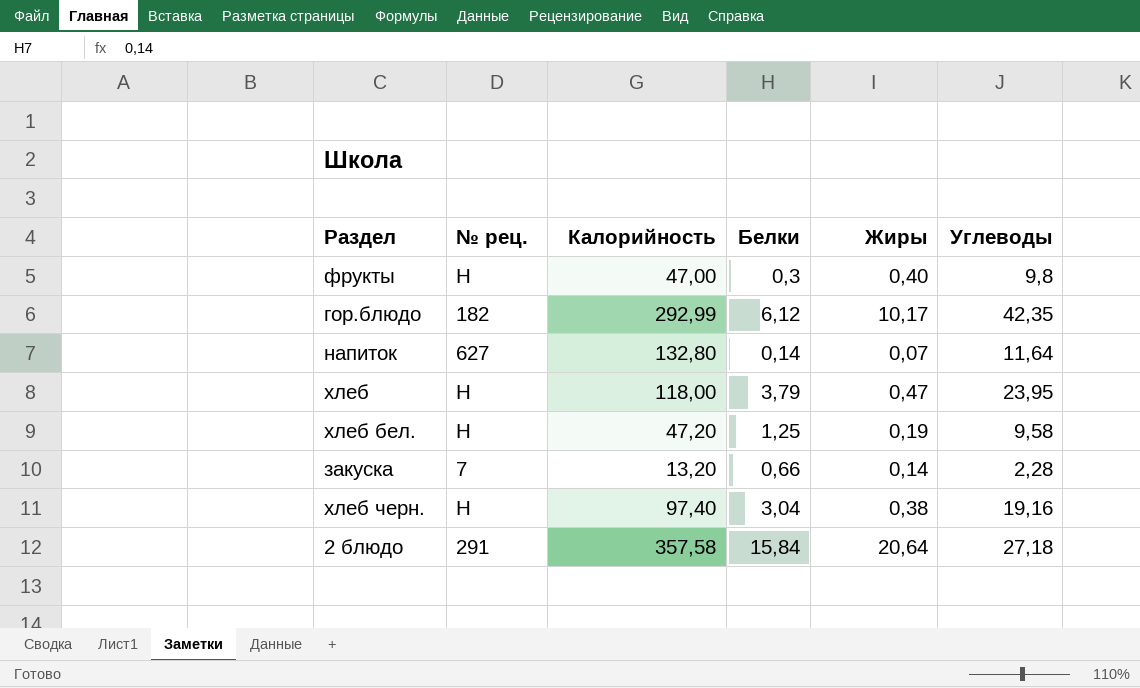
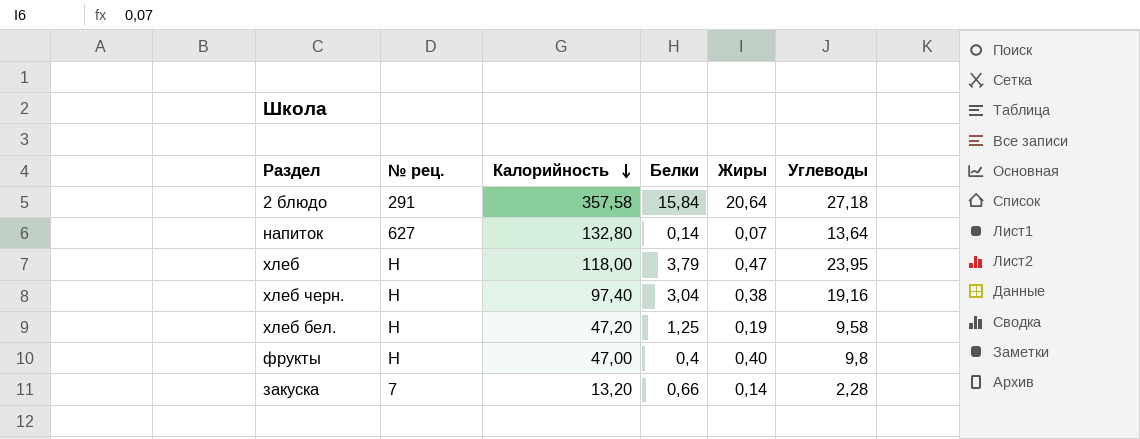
row order: none -> Калорийность descending
row гор.блюдо: 182 | 292,99 | 6,12 | 10,17 | 42,35 -> none
напиток | Углеводы: 11,64 -> 13,64
фрукты | Белки: 0,3 -> 0,4

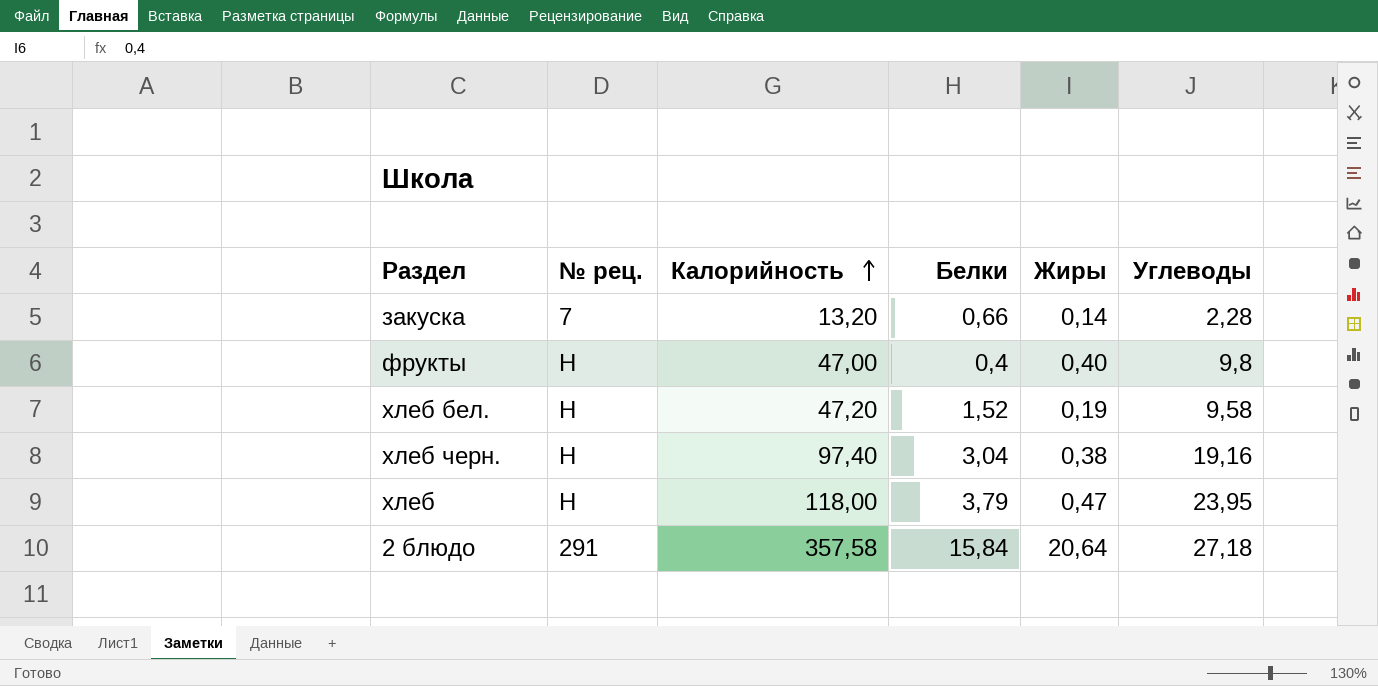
row order: Калорийность descending -> Калорийность ascending
row напиток: 627 | 132,80 | 0,14 | 0,07 | 13,64 -> none
хлеб бел. | Белки: 1,25 -> 1,52

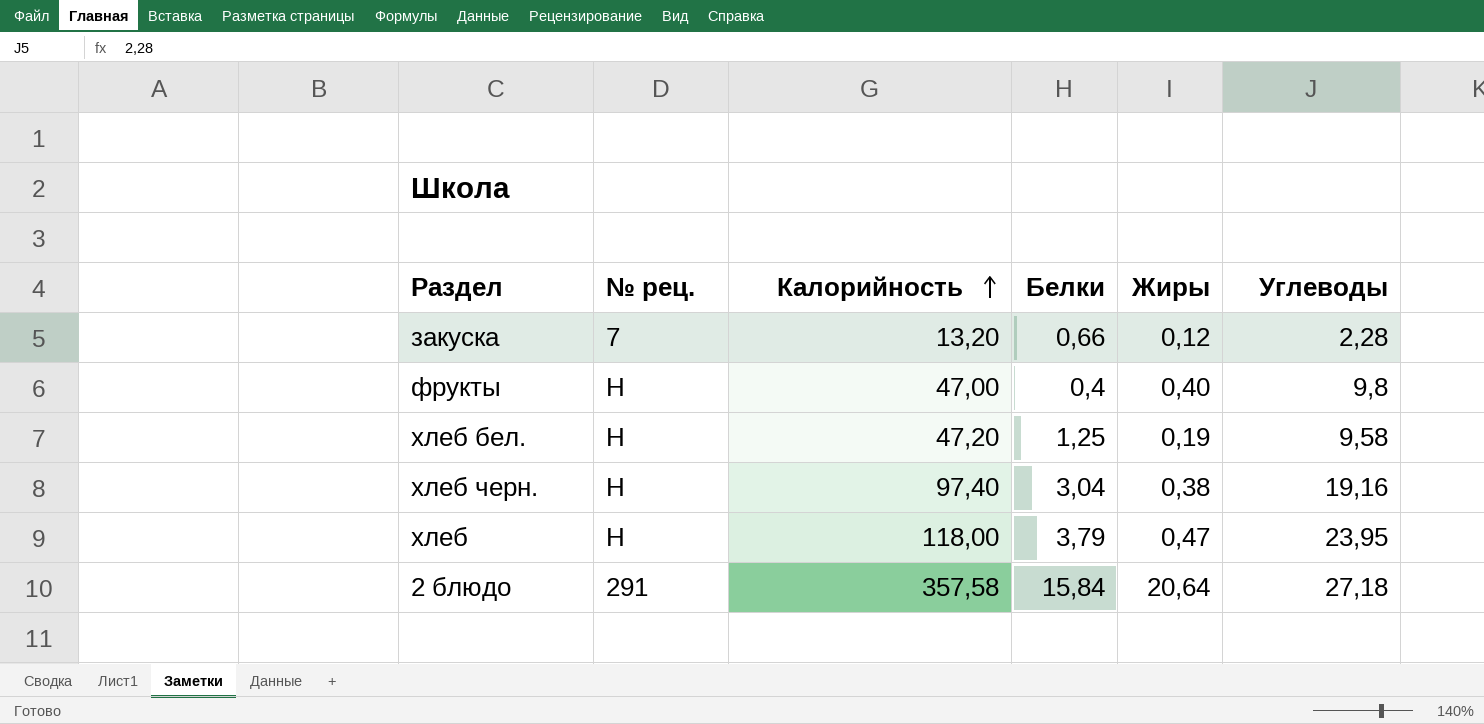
закуска | Жиры: 0,14 -> 0,12
хлеб бел. | Белки: 1,52 -> 1,25

